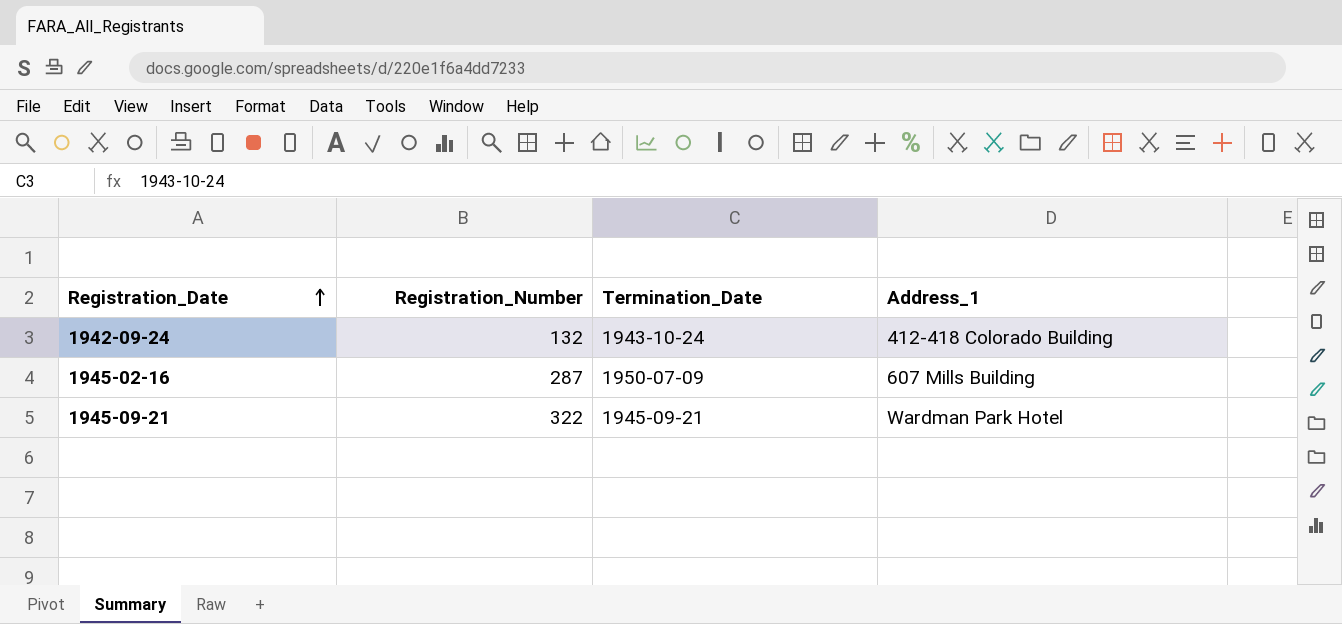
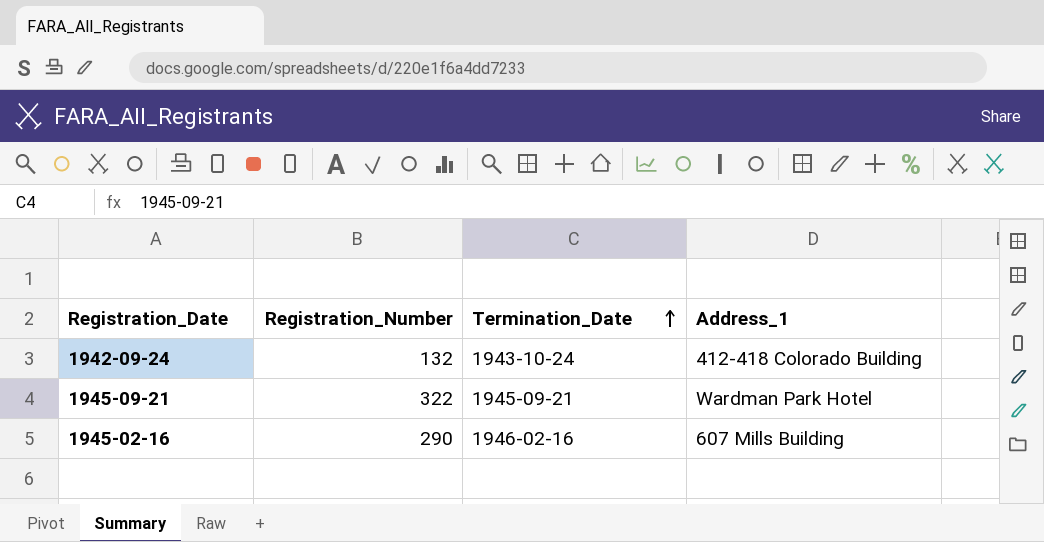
row order: Registration_Date ascending -> Termination_Date ascending
1945-02-16 | Registration_Number: 287 -> 290
1945-02-16 | Termination_Date: 1950-07-09 -> 1946-02-16

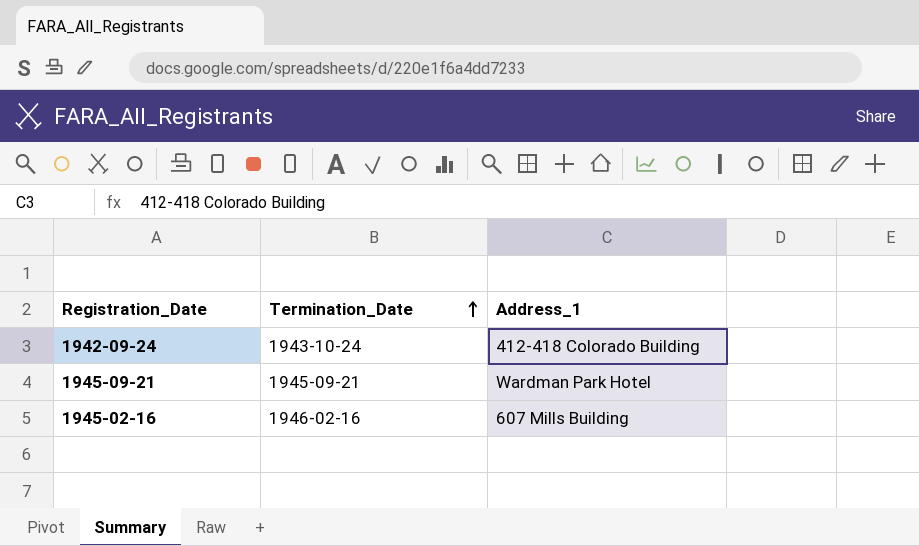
column Registration_Number | position: 2 -> none

